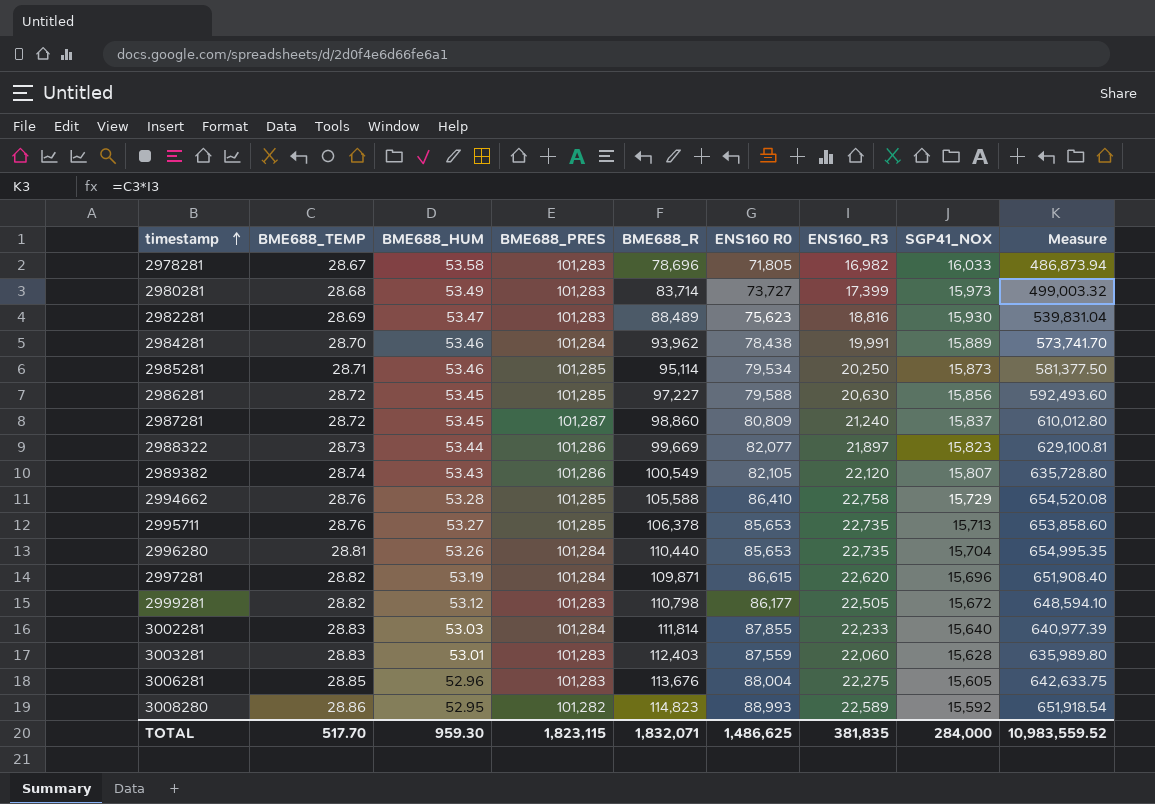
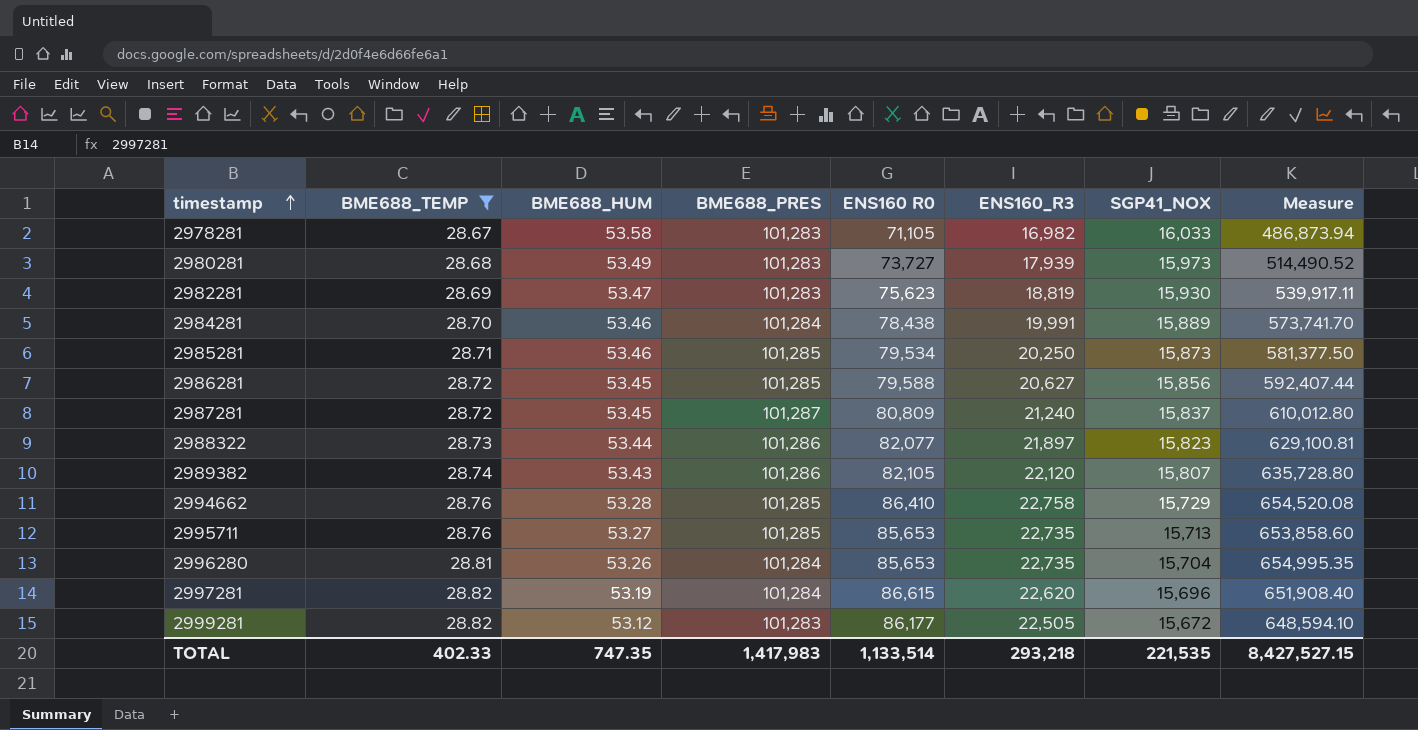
filter: none -> BME688_TEMP <= 28.82
column BME688_R | position: 5 -> none
2978281 | ENS160 R0: 71,805 -> 71,105
2980281 | ENS160_R3: 17,399 -> 17,939
2980281 | Measure: 499,003.32 -> 514,490.52
2982281 | ENS160_R3: 18,816 -> 18,819
2982281 | Measure: 539,831.04 -> 539,917.11
2986281 | ENS160_R3: 20,630 -> 20,627
2986281 | Measure: 592,493.60 -> 592,407.44
TOTAL | BME688_TEMP: 517.70 -> 402.33
TOTAL | BME688_HUM: 959.30 -> 747.35
TOTAL | BME688_PRES: 1,823,115 -> 1,417,983
TOTAL | ENS160 R0: 1,486,625 -> 1,133,514
TOTAL | ENS160_R3: 381,835 -> 293,218
TOTAL | SGP41_NOX: 284,000 -> 221,535
TOTAL | Measure: 10,983,559.52 -> 8,427,527.15

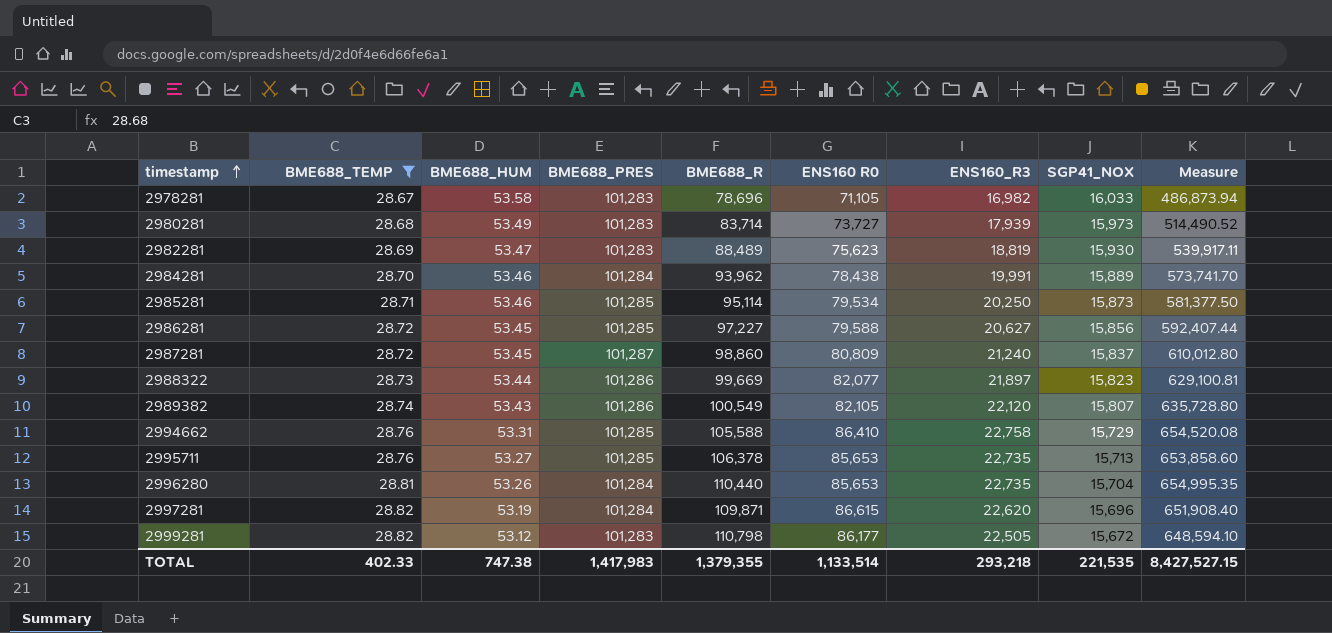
column BME688_R | position: none -> 5
2994662 | BME688_HUM: 53.28 -> 53.31
TOTAL | BME688_HUM: 747.35 -> 747.38

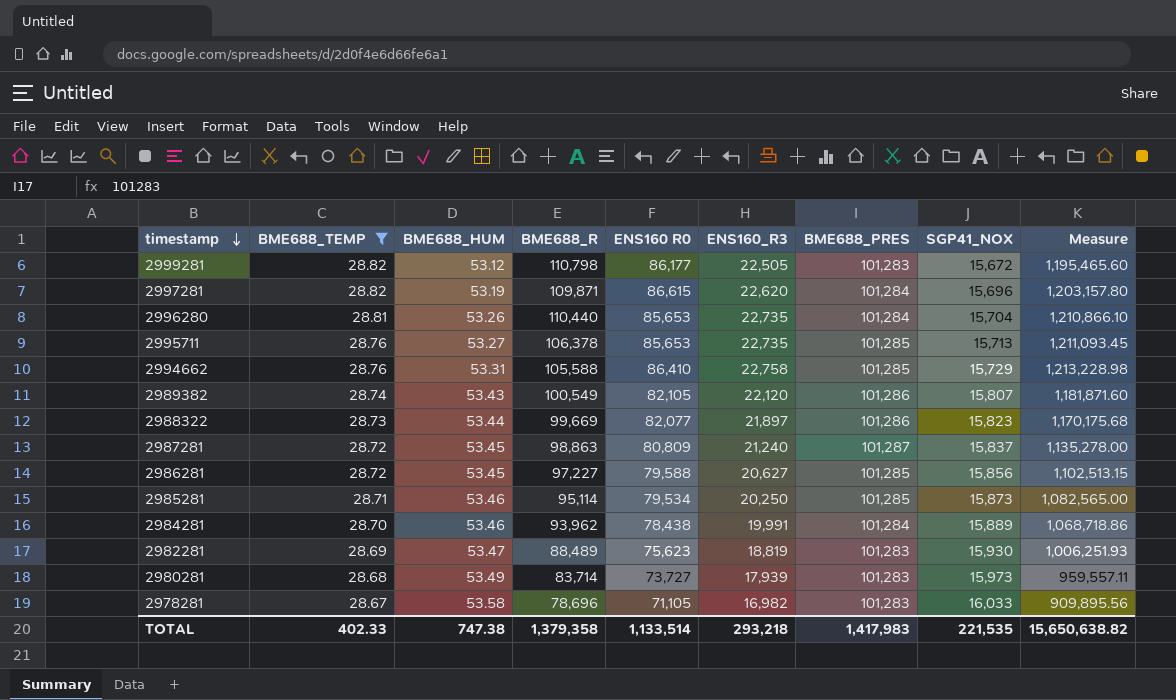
row order: timestamp ascending -> timestamp descending
column BME688_PRES | position: 4 -> 7
column Measure | formula: [BME688_TEMP] * [ENS160_R3] -> [BME688_HUM] * [ENS160_R3]
2987281 | BME688_R: 98,860 -> 98,863
TOTAL | BME688_R: 1,379,355 -> 1,379,358
TOTAL | Measure: 8,427,527.15 -> 15,650,638.82

